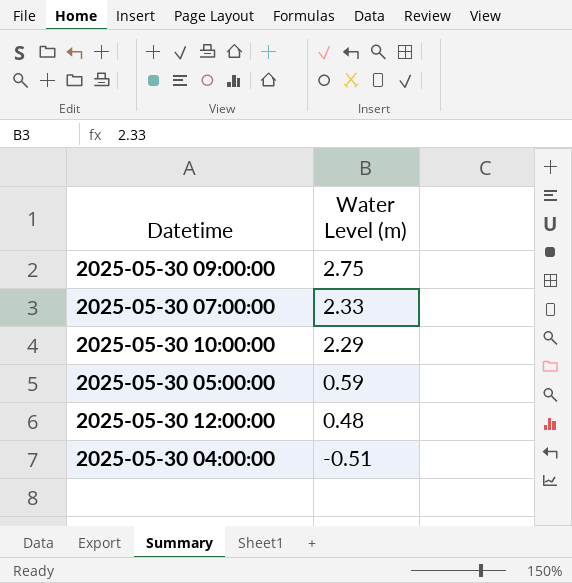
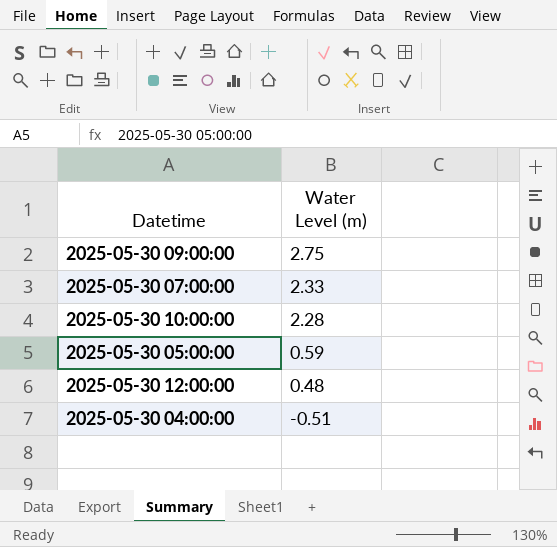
2025-05-30 10:00:00 | Water Level (m): 2.29 -> 2.28

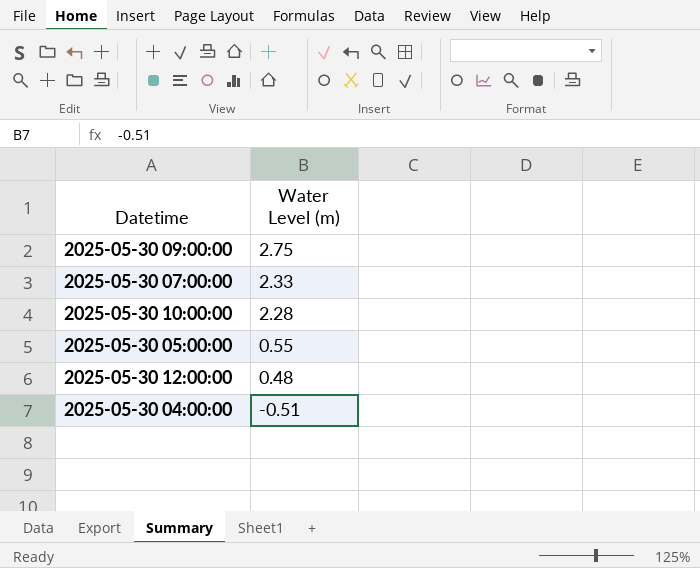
2025-05-30 05:00:00 | Water Level (m): 0.59 -> 0.55

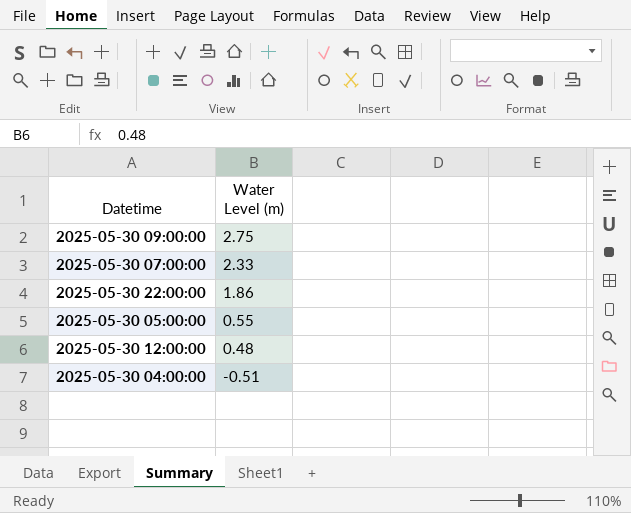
row 2025-05-30 10:00:00: 2.28 -> none
row 2025-05-30 22:00:00: none -> 1.86

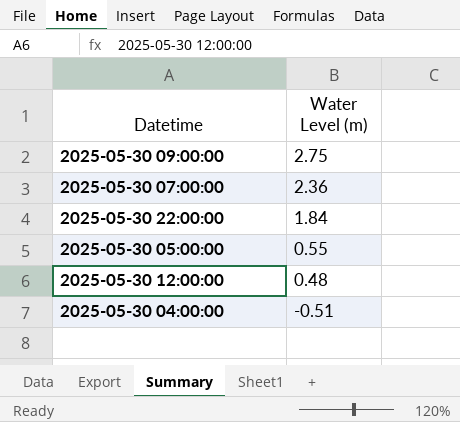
2025-05-30 07:00:00 | Water Level (m): 2.33 -> 2.36
2025-05-30 22:00:00 | Water Level (m): 1.86 -> 1.84

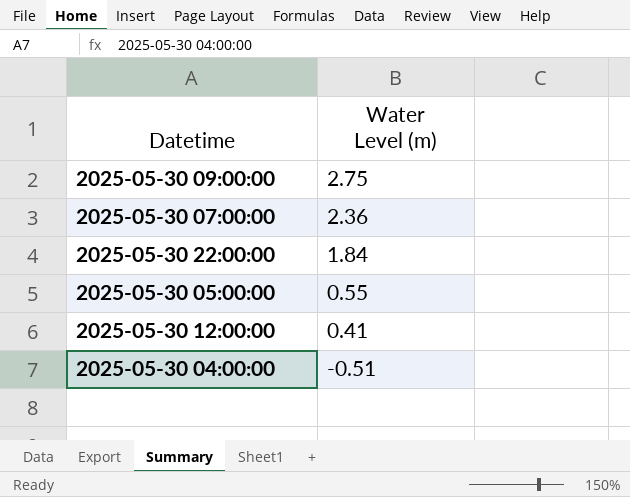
2025-05-30 12:00:00 | Water Level (m): 0.48 -> 0.41

